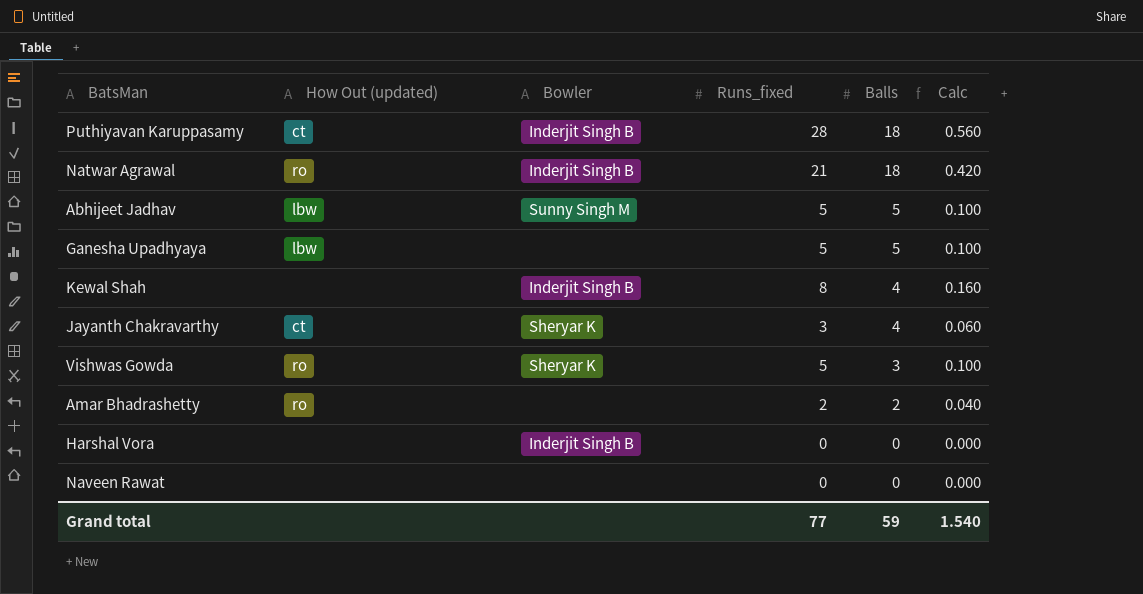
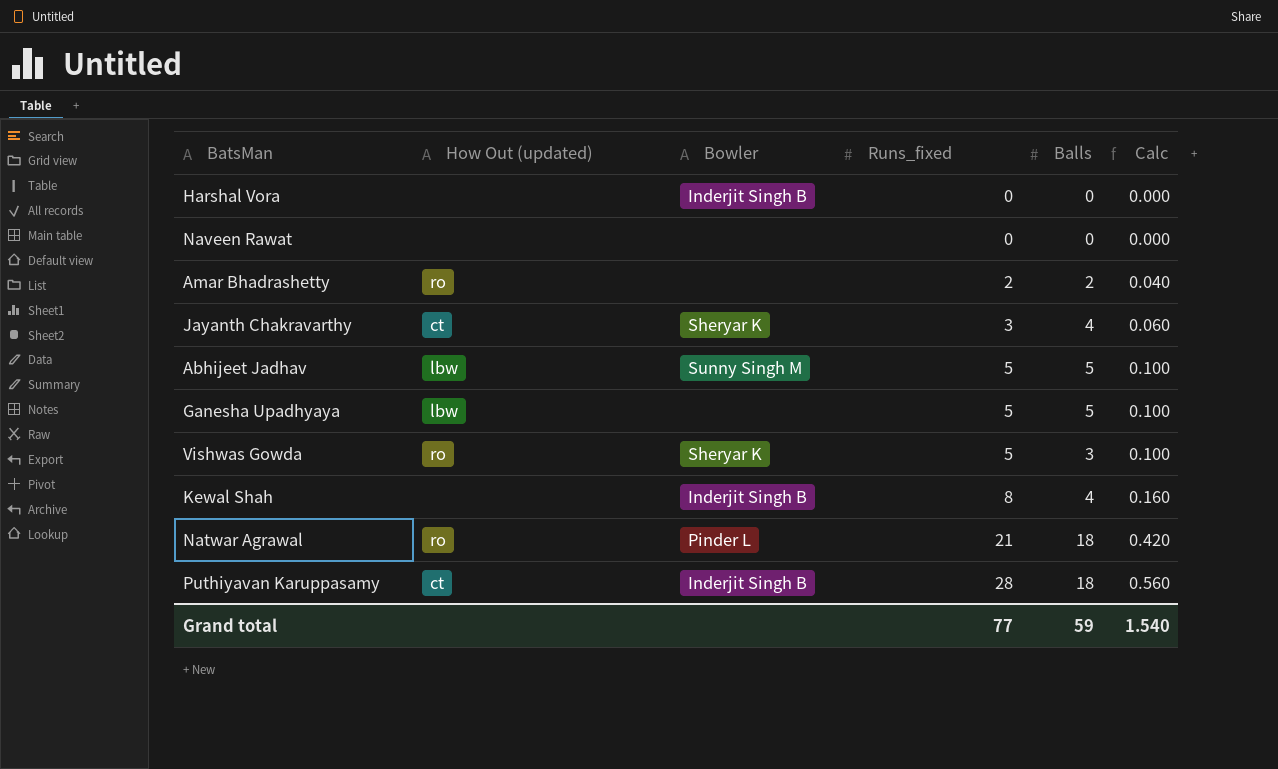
row order: Balls descending -> Runs_fixed ascending
Natwar Agrawal | Bowler: Inderjit Singh B -> Pinder L

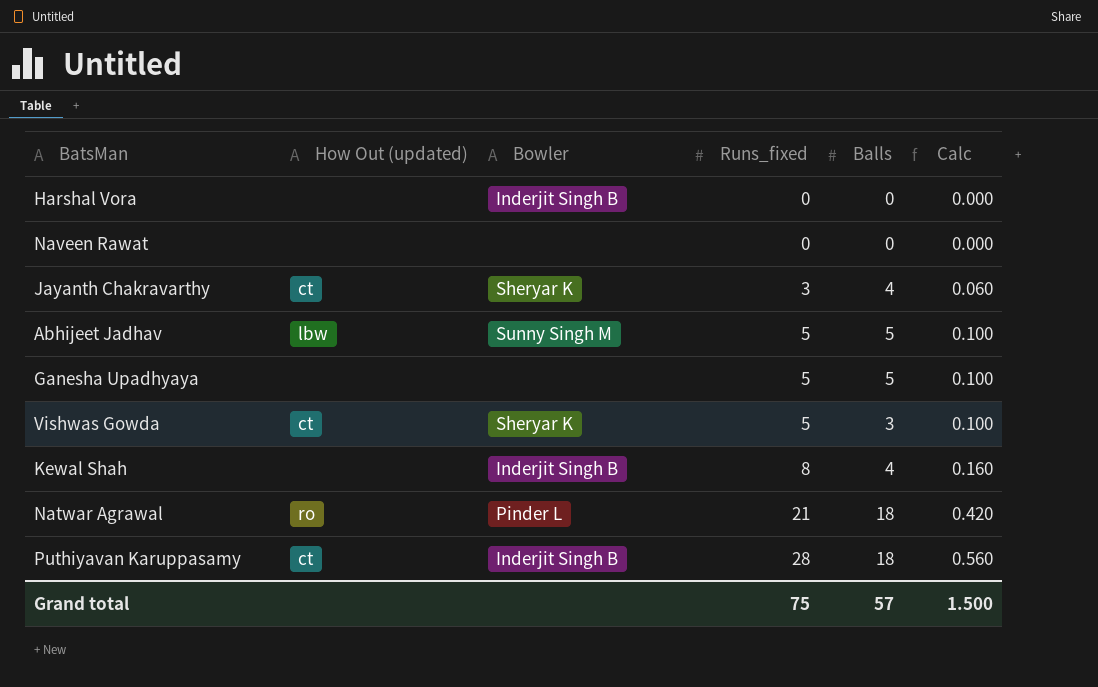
row Amar Bhadrashetty: ro | none | 2 | 2 | 0.040 -> none
Ganesha Upadhyaya | How Out (updated): lbw -> none
Vishwas Gowda | How Out (updated): ro -> ct
Grand total | Runs_fixed: 77 -> 75
Grand total | Balls: 59 -> 57
Grand total | Calc: 1.540 -> 1.500

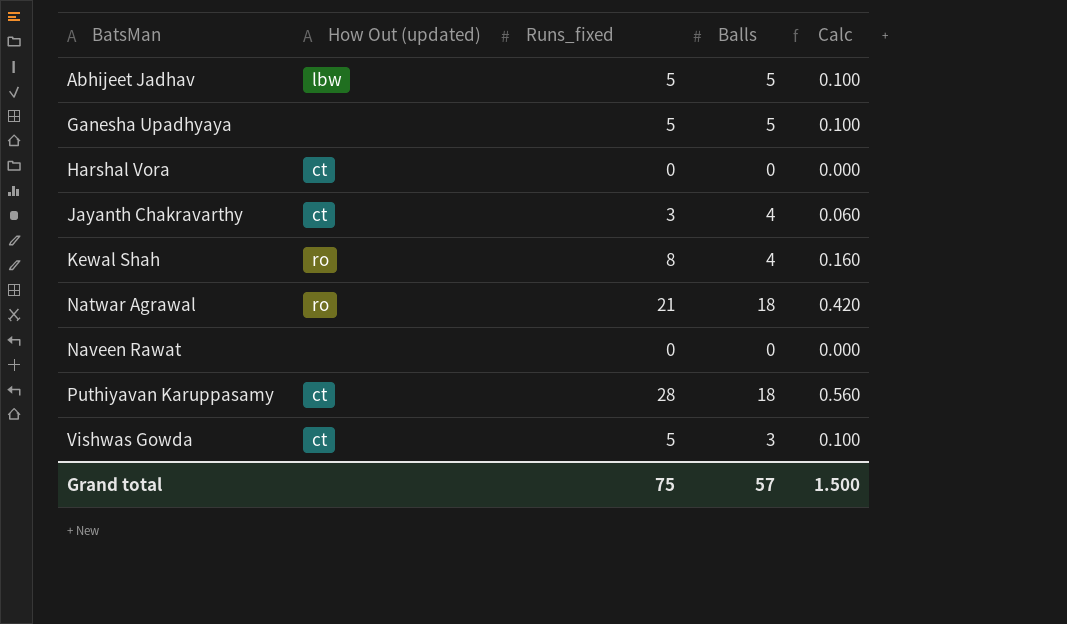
row order: Runs_fixed ascending -> BatsMan ascending
column Bowler | position: 3 -> none
Harshal Vora | How Out (updated): none -> ct
Kewal Shah | How Out (updated): none -> ro

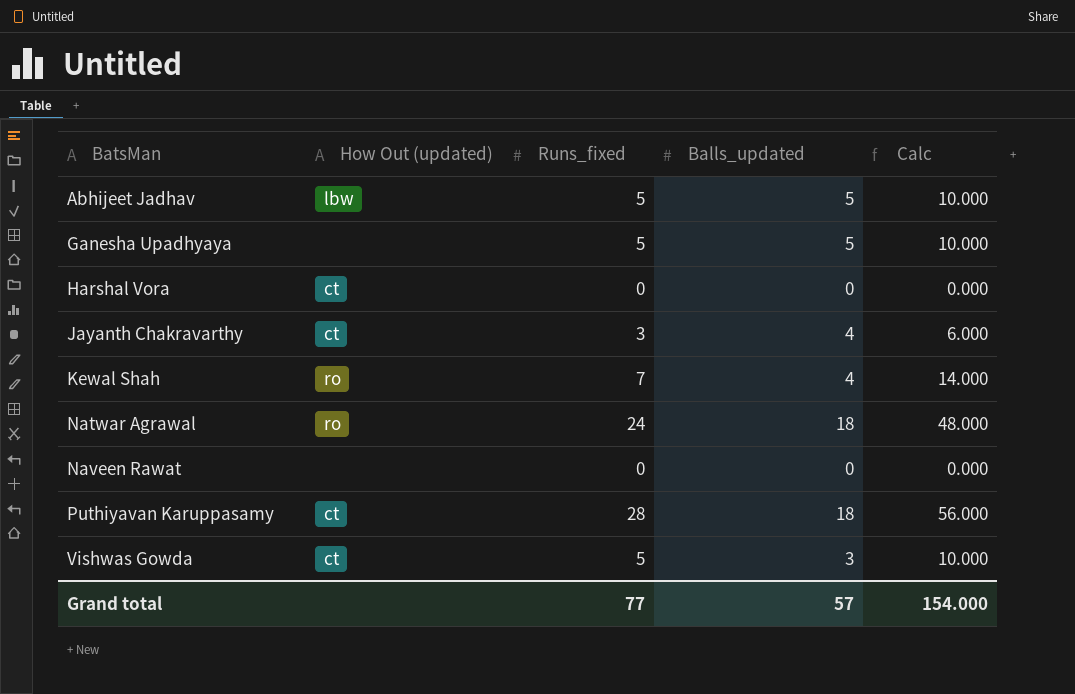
column name: Balls -> Balls_updated
column Calc | formula: [Runs_fixed] * 0.02 -> [Runs_fixed] * 2
Kewal Shah | Runs_fixed: 8 -> 7
Natwar Agrawal | Runs_fixed: 21 -> 24
Grand total | Runs_fixed: 75 -> 77
Grand total | Calc: 1.500 -> 154.000

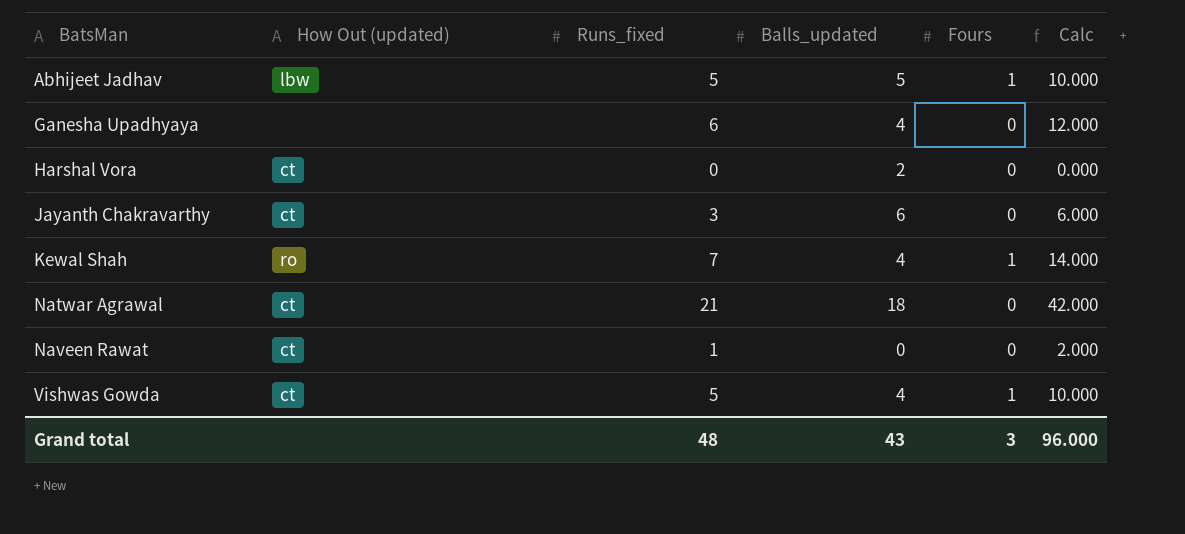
column Fours | position: none -> 5
row Puthiyavan Karuppasamy: ct | 28 | 18 | 56.000 -> none
Ganesha Upadhyaya | Runs_fixed: 5 -> 6
Ganesha Upadhyaya | Balls_updated: 5 -> 4
Ganesha Upadhyaya | Calc: 10.000 -> 12.000
Harshal Vora | Balls_updated: 0 -> 2
Jayanth Chakravarthy | Balls_updated: 4 -> 6
Natwar Agrawal | How Out (updated): ro -> ct
Natwar Agrawal | Runs_fixed: 24 -> 21
Natwar Agrawal | Calc: 48.000 -> 42.000
Naveen Rawat | How Out (updated): none -> ct
Naveen Rawat | Runs_fixed: 0 -> 1
Naveen Rawat | Calc: 0.000 -> 2.000
Vishwas Gowda | Balls_updated: 3 -> 4
Grand total | Runs_fixed: 77 -> 48
Grand total | Balls_updated: 57 -> 43
Grand total | Calc: 154.000 -> 96.000

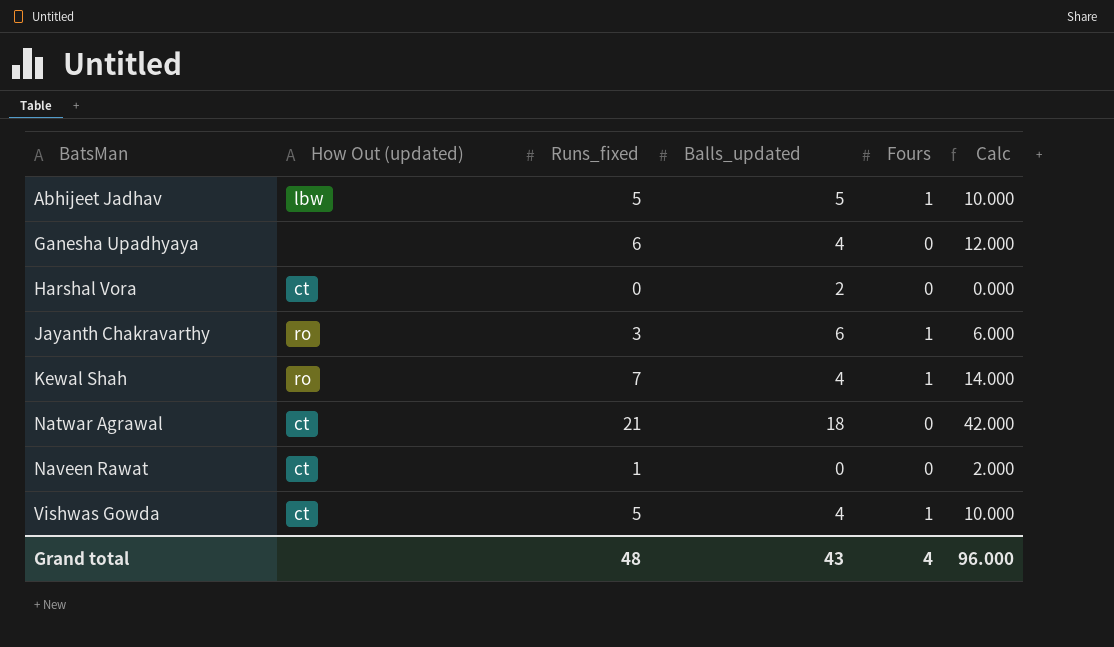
Jayanth Chakravarthy | How Out (updated): ct -> ro
Jayanth Chakravarthy | Fours: 0 -> 1
Grand total | Fours: 3 -> 4

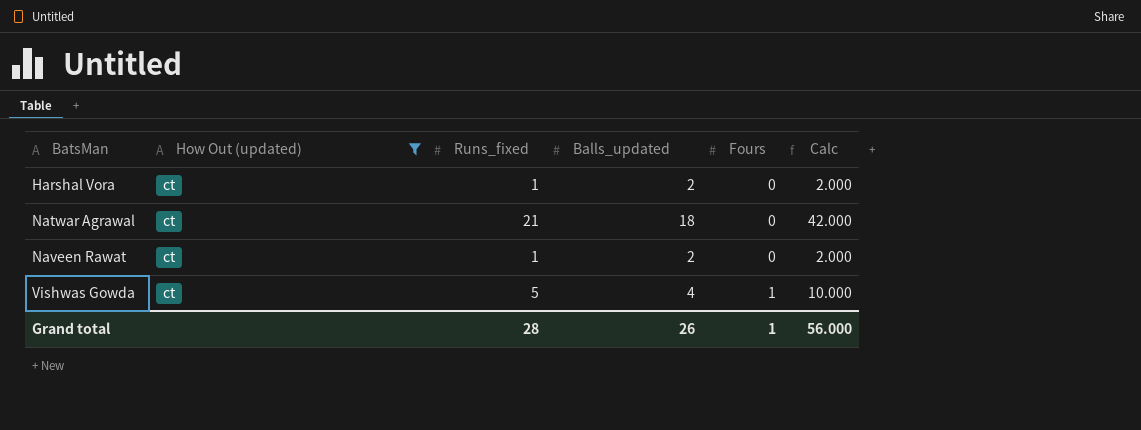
filter: none -> How Out (updated) = ct
Harshal Vora | Runs_fixed: 0 -> 1
Harshal Vora | Calc: 0.000 -> 2.000
Naveen Rawat | Balls_updated: 0 -> 2
Grand total | Runs_fixed: 48 -> 28
Grand total | Balls_updated: 43 -> 26
Grand total | Fours: 4 -> 1
Grand total | Calc: 96.000 -> 56.000

